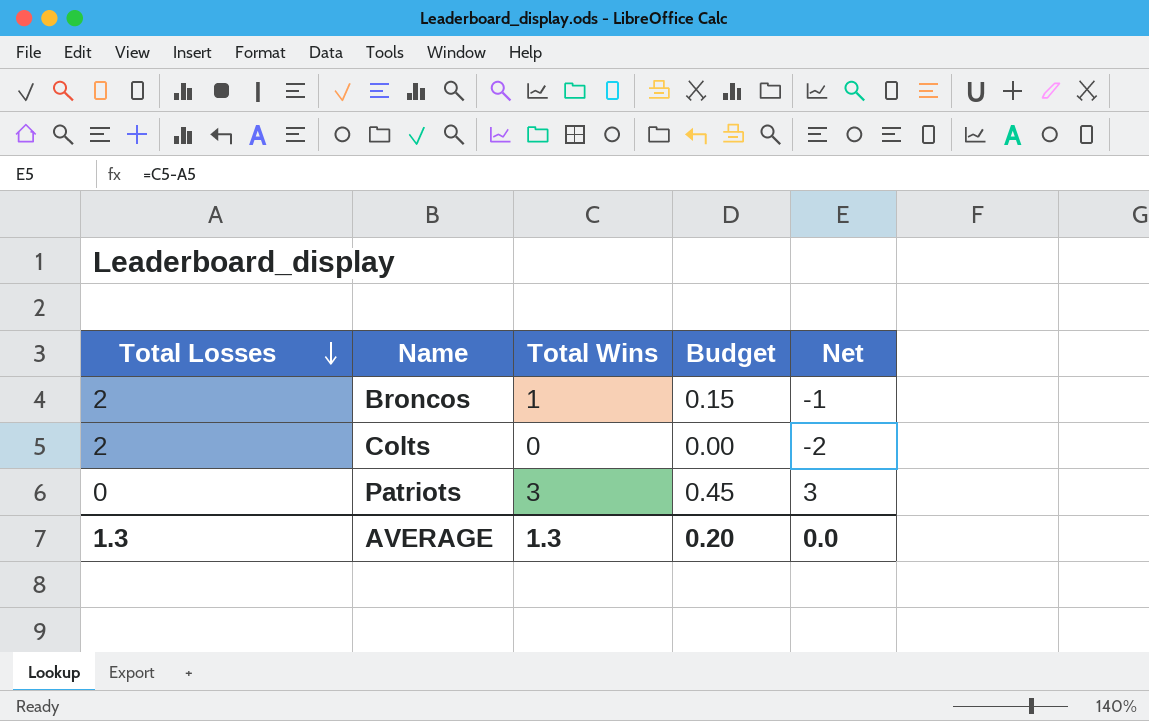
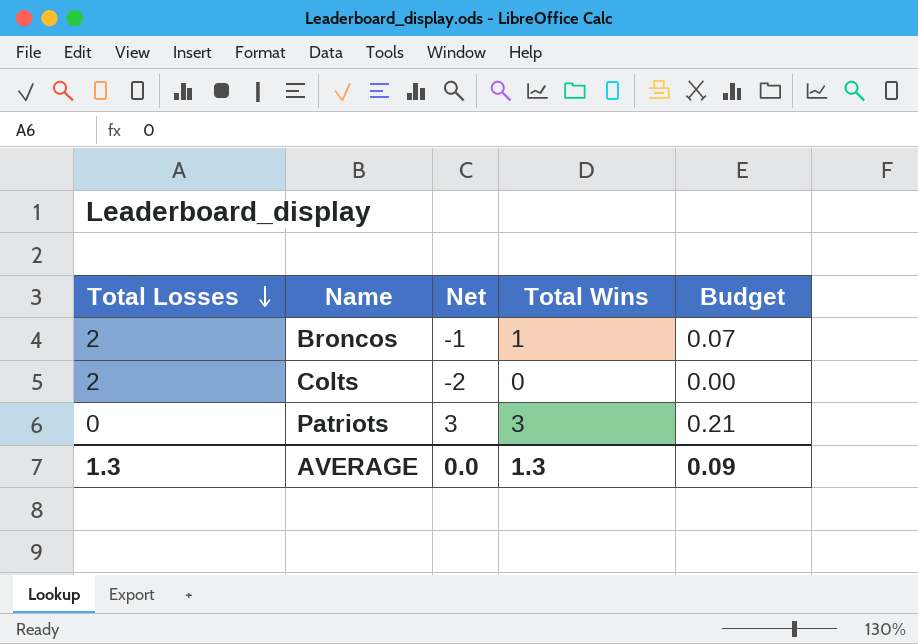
column Net | position: 5 -> 3
column Budget | formula: [Total Wins] * 0.15 -> [Total Wins] * 0.07
AVERAGE | Budget: 0.20 -> 0.09

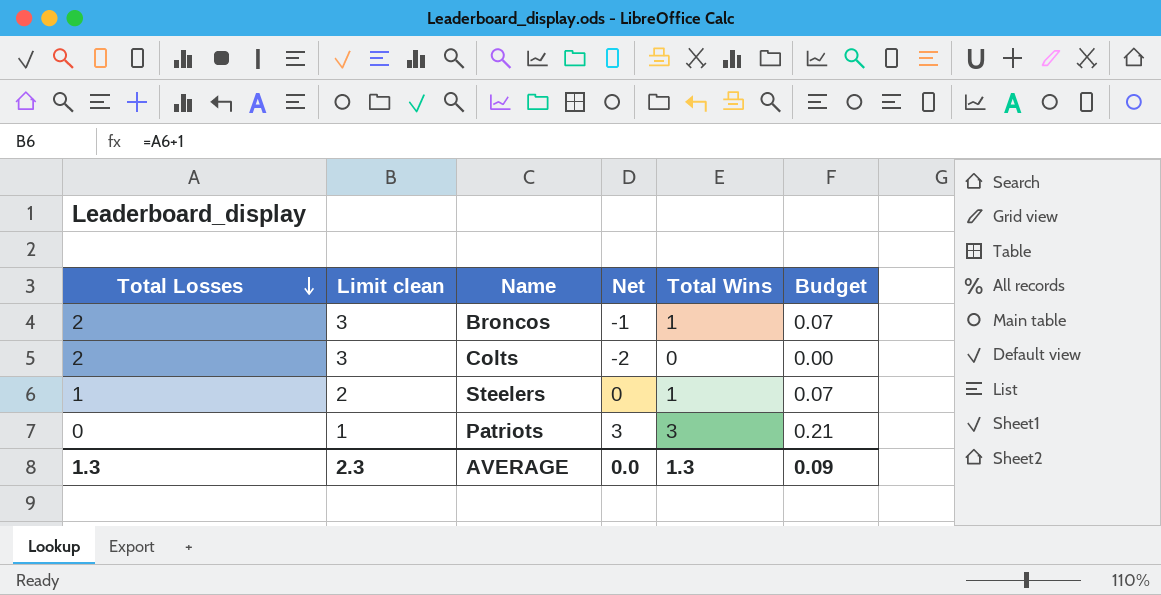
column Limit clean | formula: none -> [Total Losses] + 1
row Steelers: none -> 1 | 2 | 0 | 1 | 0.07

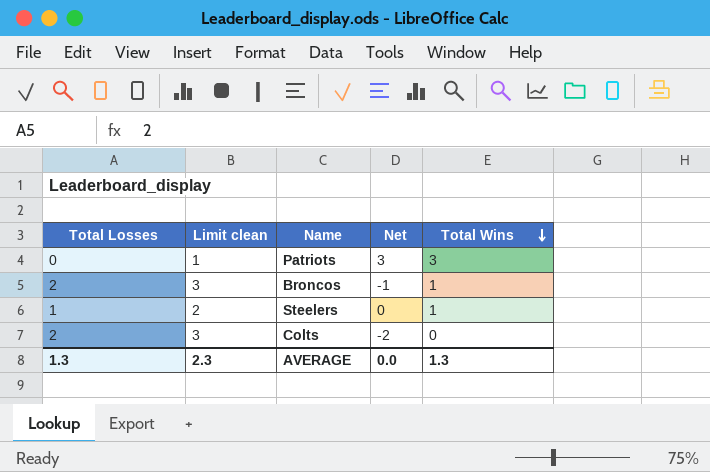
row order: Total Losses descending -> Total Wins descending
column Budget | formula: [Total Wins] * 0.07 -> none

